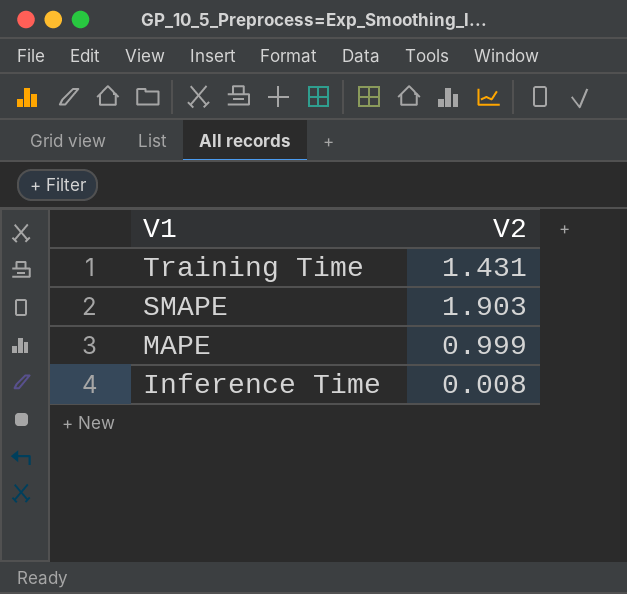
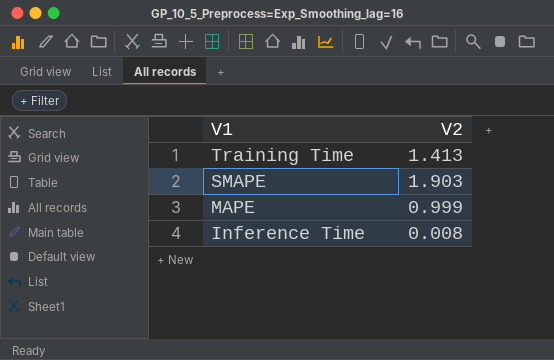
Training Time | V2: 1.431 -> 1.413

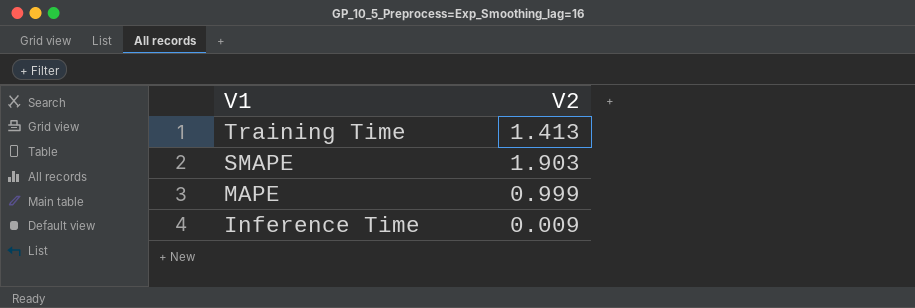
Inference Time | V2: 0.008 -> 0.009

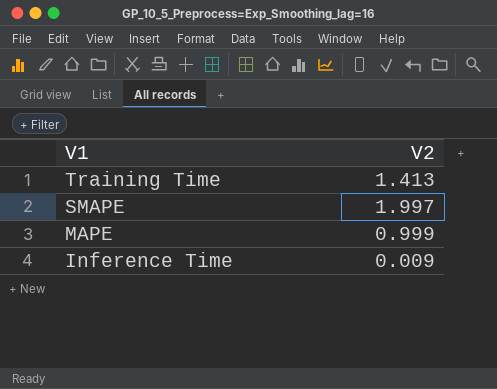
SMAPE | V2: 1.903 -> 1.997

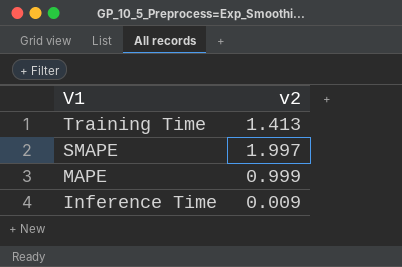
column name: V2 -> v2

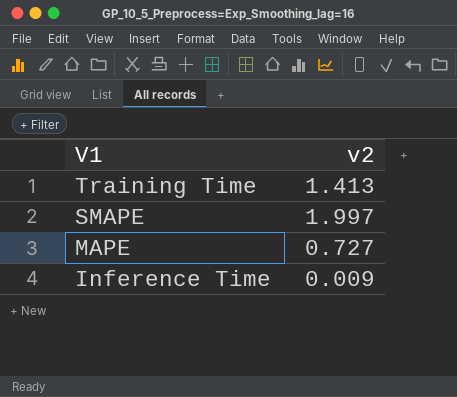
MAPE | v2: 0.999 -> 0.727

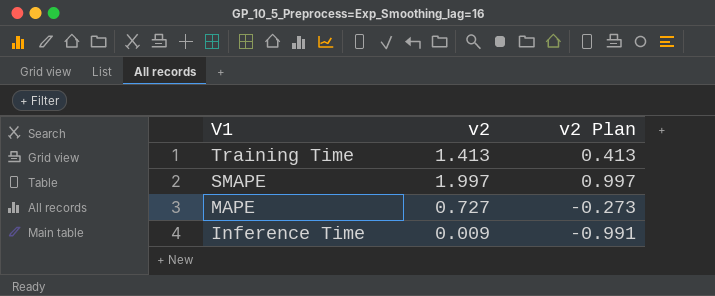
column v2 Plan | formula: none -> [v2] - 1

